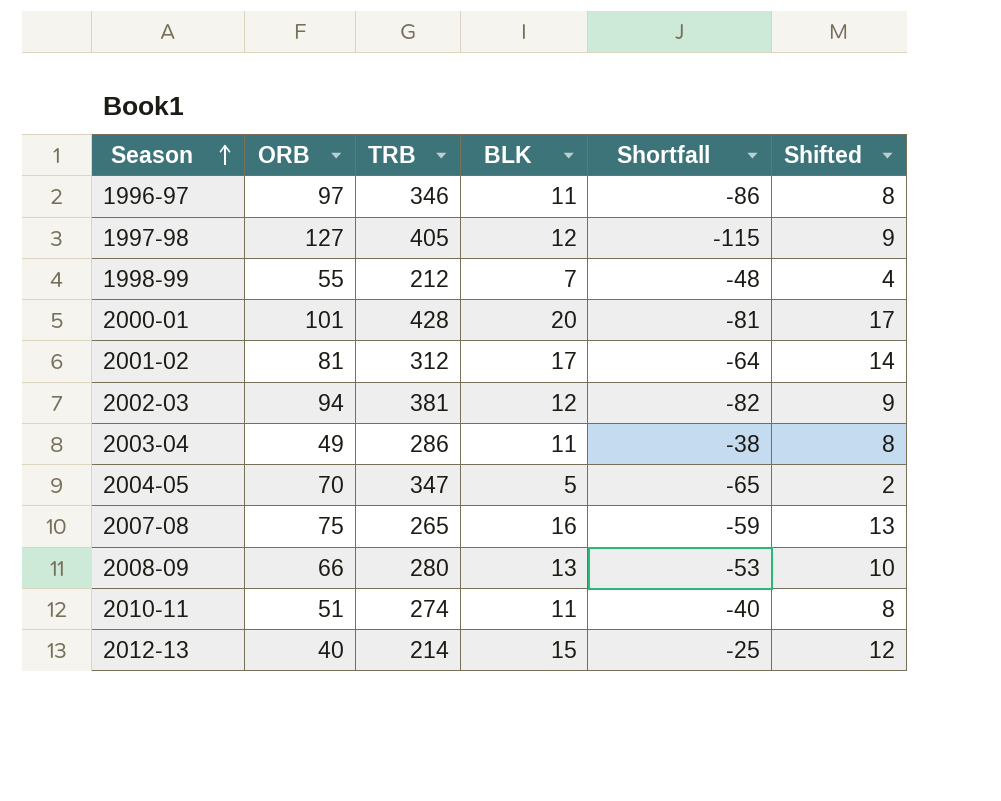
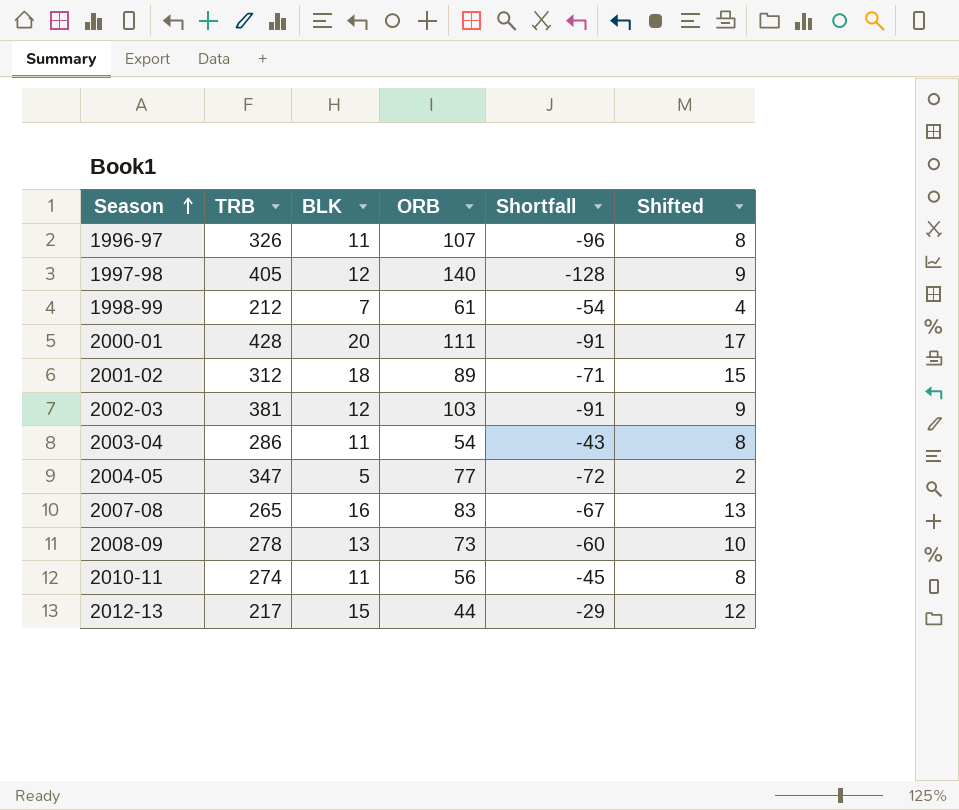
column ORB | position: 2 -> 4
1996-97 | TRB: 346 -> 326
1996-97 | ORB: 97 -> 107
1996-97 | Shortfall: -86 -> -96
1997-98 | ORB: 127 -> 140
1997-98 | Shortfall: -115 -> -128
1998-99 | ORB: 55 -> 61
1998-99 | Shortfall: -48 -> -54
2000-01 | ORB: 101 -> 111
2000-01 | Shortfall: -81 -> -91
2001-02 | BLK: 17 -> 18
2001-02 | ORB: 81 -> 89
2001-02 | Shortfall: -64 -> -71
2001-02 | Shifted: 14 -> 15
2002-03 | ORB: 94 -> 103
2002-03 | Shortfall: -82 -> -91
2003-04 | ORB: 49 -> 54
2003-04 | Shortfall: -38 -> -43
2004-05 | ORB: 70 -> 77
2004-05 | Shortfall: -65 -> -72
2007-08 | ORB: 75 -> 83
2007-08 | Shortfall: -59 -> -67
2008-09 | TRB: 280 -> 278
2008-09 | ORB: 66 -> 73
2008-09 | Shortfall: -53 -> -60
2010-11 | ORB: 51 -> 56
2010-11 | Shortfall: -40 -> -45
2012-13 | TRB: 214 -> 217
2012-13 | ORB: 40 -> 44
2012-13 | Shortfall: -25 -> -29

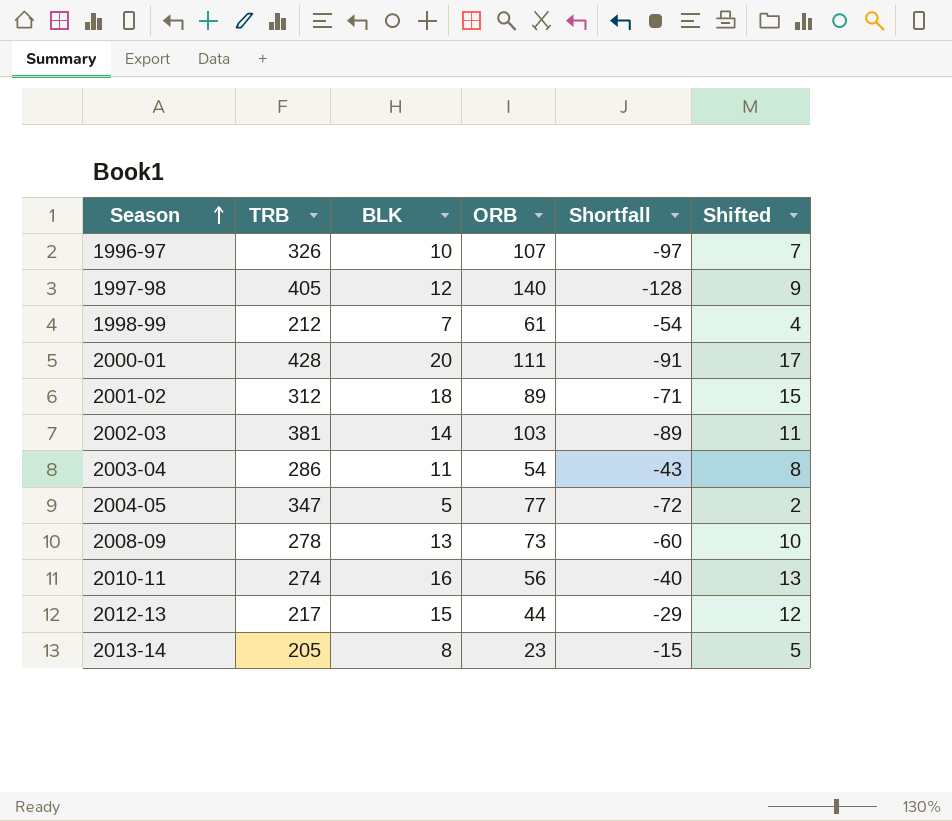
row 2007-08: 265 | 16 | 83 | -67 | 13 -> none
1996-97 | BLK: 11 -> 10
1996-97 | Shortfall: -96 -> -97
1996-97 | Shifted: 8 -> 7
2002-03 | BLK: 12 -> 14
2002-03 | Shortfall: -91 -> -89
2002-03 | Shifted: 9 -> 11
2010-11 | BLK: 11 -> 16
2010-11 | Shortfall: -45 -> -40
2010-11 | Shifted: 8 -> 13
row 2013-14: none -> 205 | 8 | 23 | -15 | 5

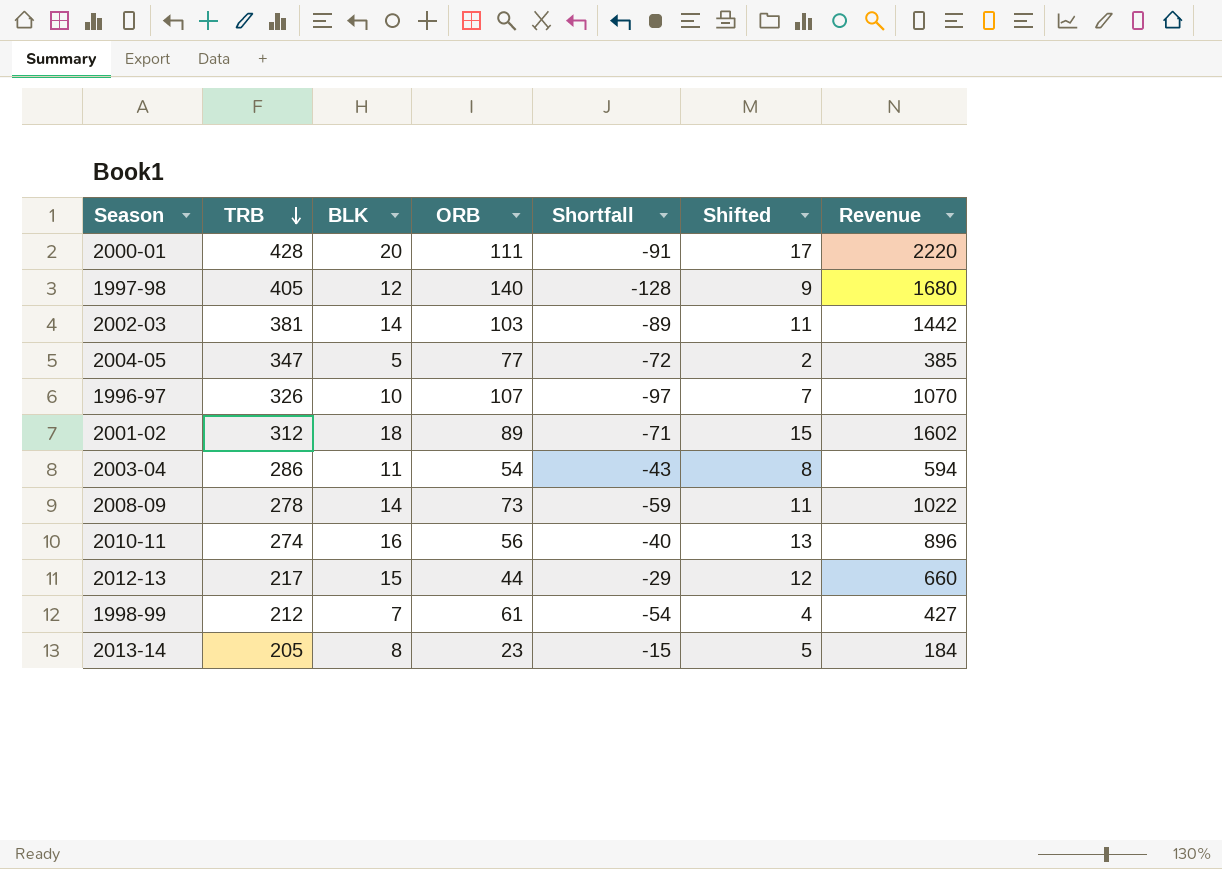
row order: Season ascending -> TRB descending
column Revenue | formula: none -> [BLK] * [ORB]
2008-09 | BLK: 13 -> 14
2008-09 | Shortfall: -60 -> -59
2008-09 | Shifted: 10 -> 11

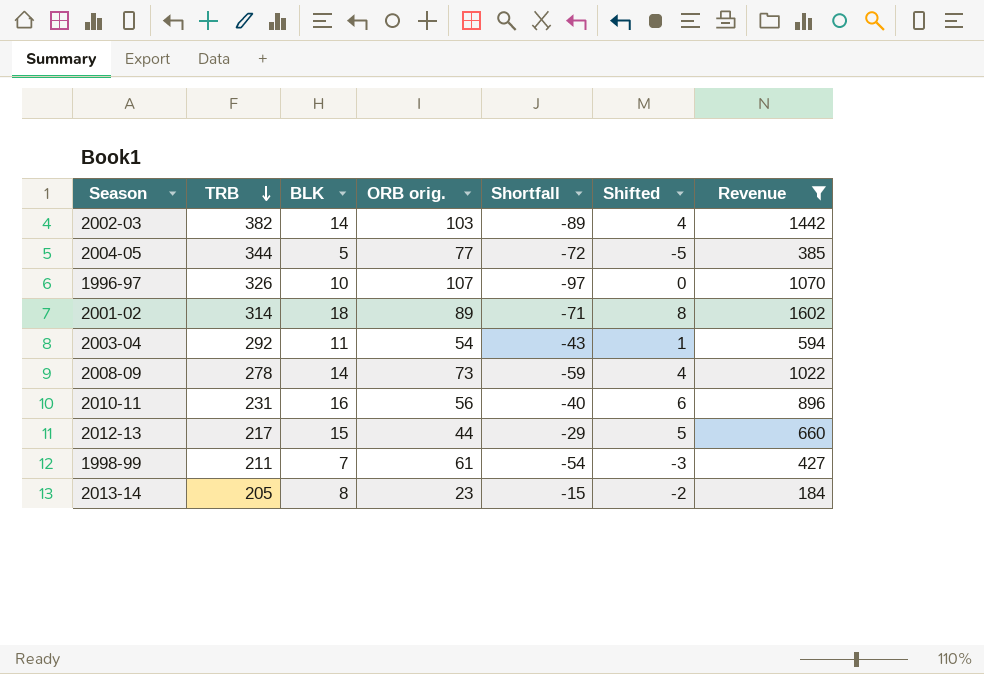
filter: none -> Revenue <= 1602
column name: ORB -> ORB orig.
column Shifted | formula: [BLK] - 3 -> [BLK] - 10
2002-03 | TRB: 381 -> 382
2004-05 | TRB: 347 -> 344
2001-02 | TRB: 312 -> 314
2003-04 | TRB: 286 -> 292
2010-11 | TRB: 274 -> 231
1998-99 | TRB: 212 -> 211

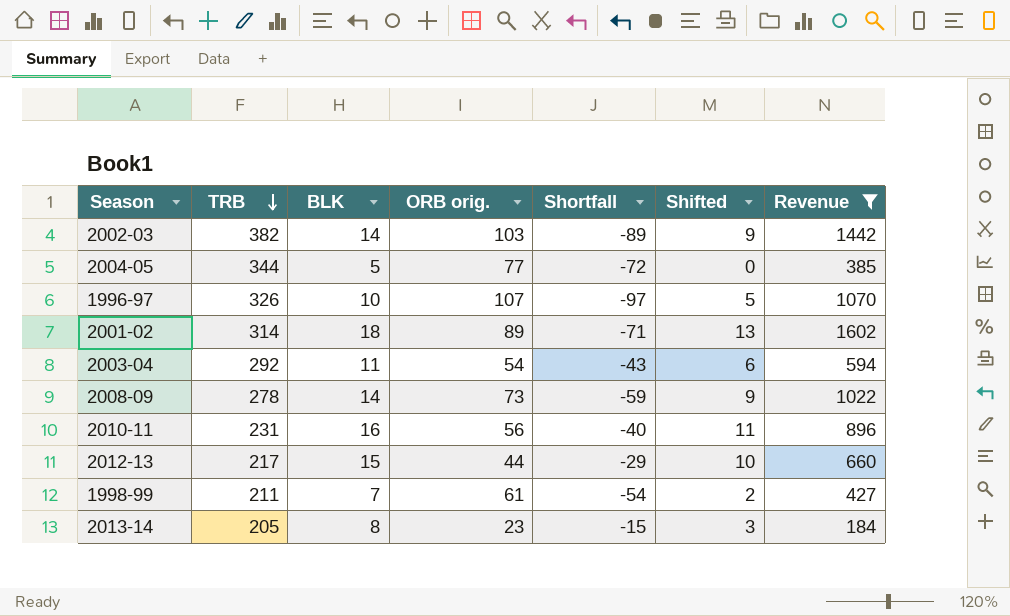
column Shifted | formula: [BLK] - 10 -> [BLK] - 5

